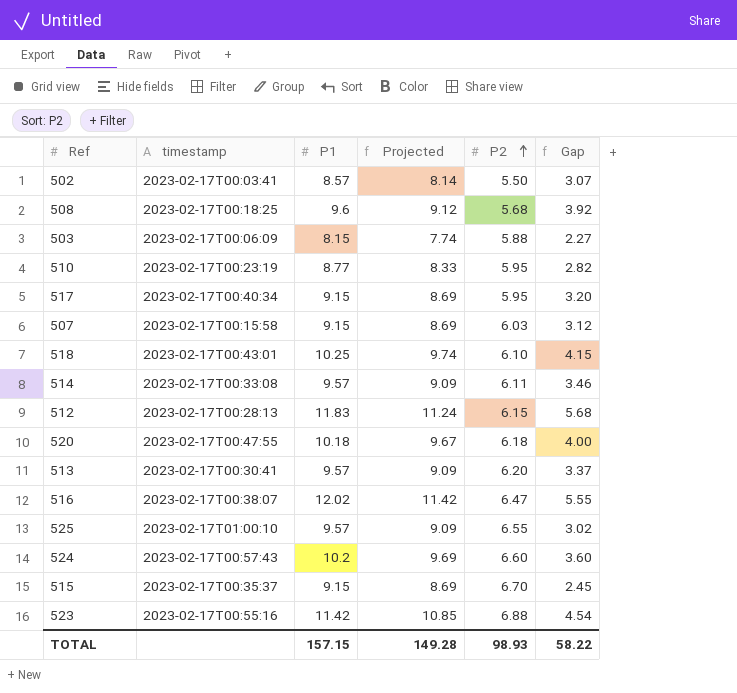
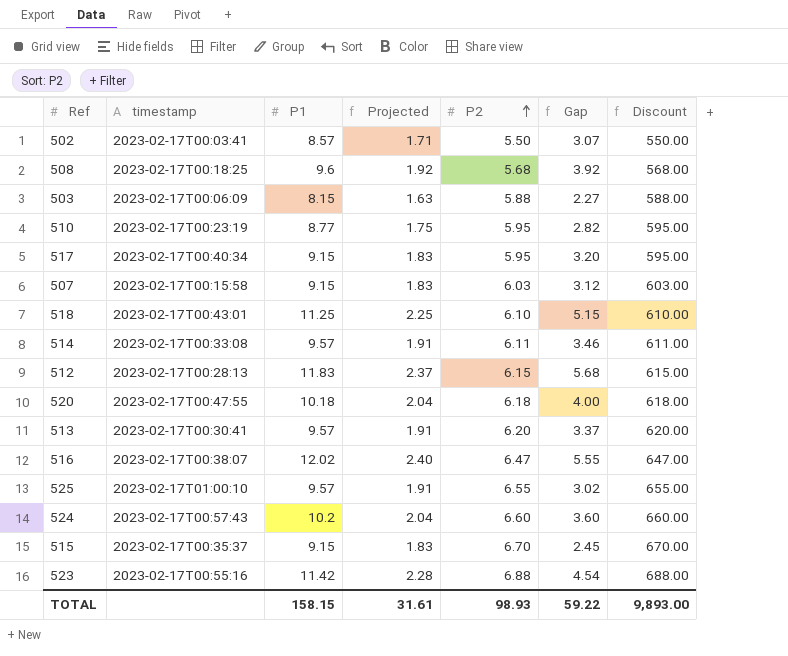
column Projected | formula: [P1] * 0.95 -> [P1] * 0.2
column Discount | formula: none -> [P2] * 100
518 | P1: 10.25 -> 11.25
518 | Gap: 4.15 -> 5.15
TOTAL | P1: 157.15 -> 158.15
TOTAL | Projected: 149.28 -> 31.61
TOTAL | Gap: 58.22 -> 59.22

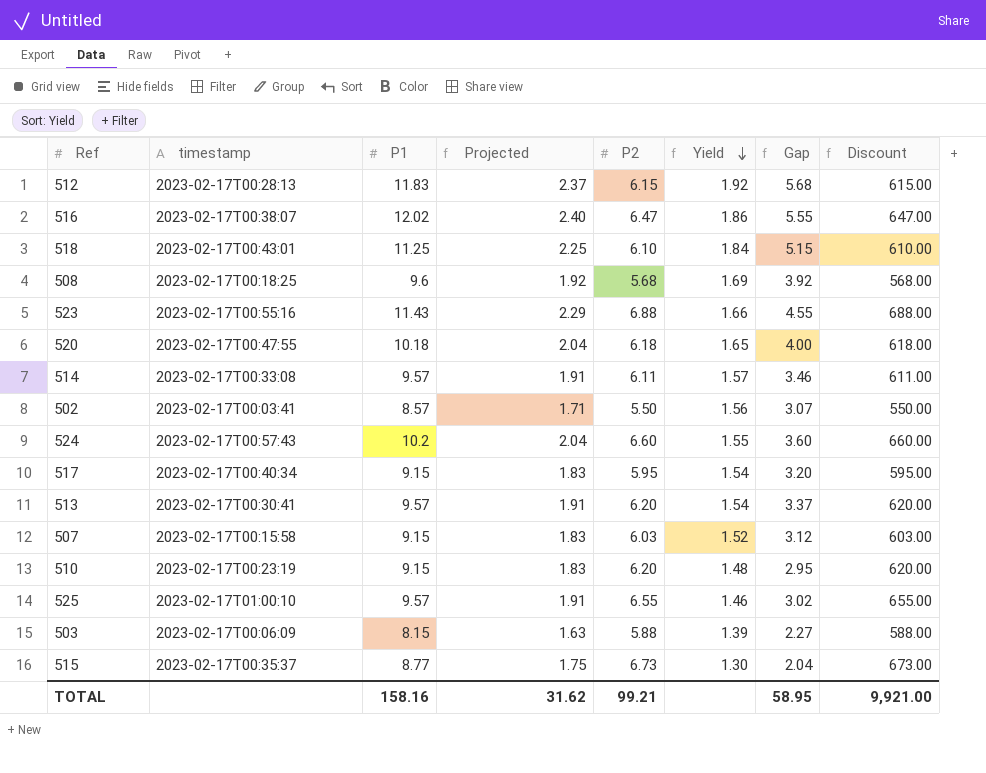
row order: P2 ascending -> Yield descending
column Yield | formula: none -> [P1] / [P2]
523 | P1: 11.42 -> 11.43
523 | Projected: 2.28 -> 2.29
523 | Gap: 4.54 -> 4.55
510 | P1: 8.77 -> 9.15
510 | Projected: 1.75 -> 1.83
510 | P2: 5.95 -> 6.20
510 | Gap: 2.82 -> 2.95
510 | Discount: 595.00 -> 620.00
515 | P1: 9.15 -> 8.77
515 | Projected: 1.83 -> 1.75
515 | P2: 6.70 -> 6.73
515 | Gap: 2.45 -> 2.04
515 | Discount: 670.00 -> 673.00
TOTAL | P1: 158.15 -> 158.16
TOTAL | Projected: 31.61 -> 31.62
TOTAL | P2: 98.93 -> 99.21
TOTAL | Gap: 59.22 -> 58.95
TOTAL | Discount: 9,893.00 -> 9,921.00

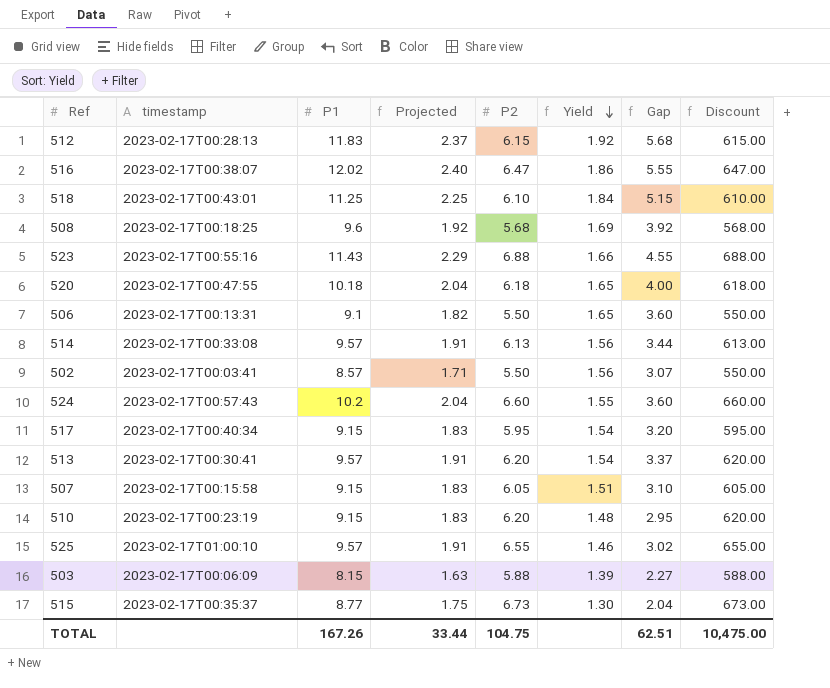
row 506: none -> 2023-02-17T00:13:31 | 9.1 | 1.82 | 5.50 | 1.65 | 3.60 | 550.00
514 | P2: 6.11 -> 6.13
514 | Yield: 1.57 -> 1.56
514 | Gap: 3.46 -> 3.44
514 | Discount: 611.00 -> 613.00
507 | P2: 6.03 -> 6.05
507 | Yield: 1.52 -> 1.51
507 | Gap: 3.12 -> 3.10
507 | Discount: 603.00 -> 605.00
TOTAL | P1: 158.16 -> 167.26
TOTAL | Projected: 31.62 -> 33.44
TOTAL | P2: 99.21 -> 104.75
TOTAL | Gap: 58.95 -> 62.51
TOTAL | Discount: 9,921.00 -> 10,475.00

